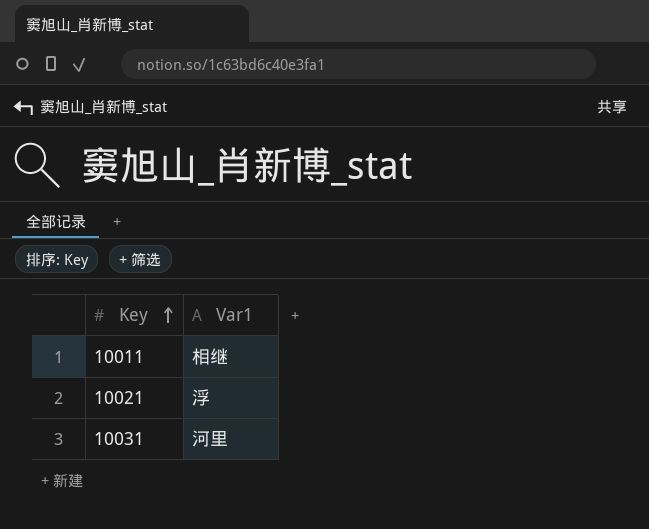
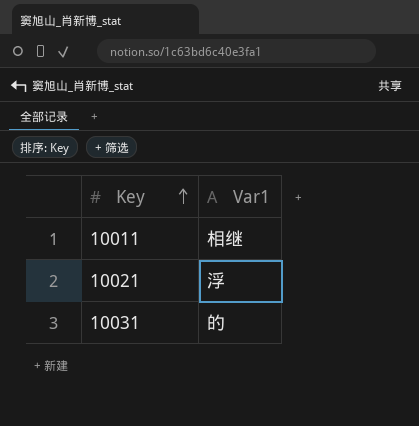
10031 | Var1: 河里 -> 的

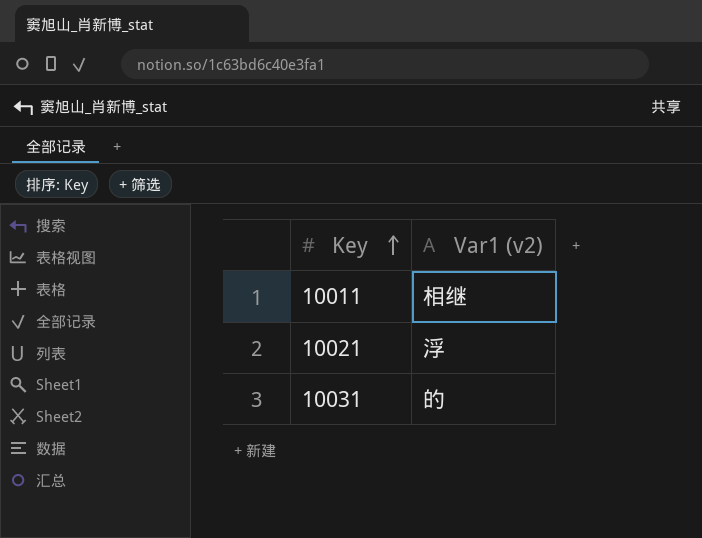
column name: Var1 -> Var1 (v2)

